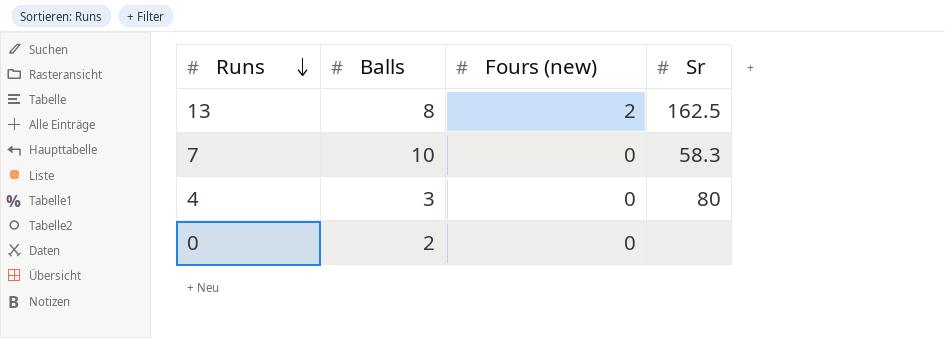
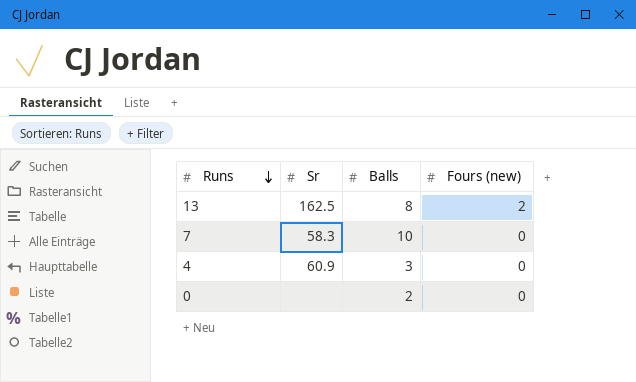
column Sr | position: 4 -> 2
4 | Sr: 80 -> 60.9

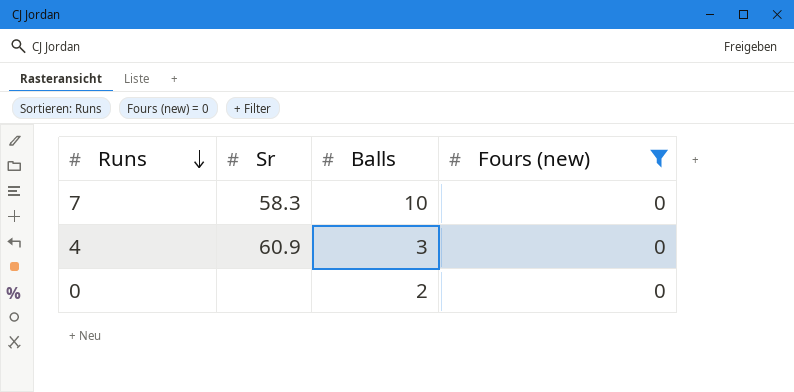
filter: none -> Fours (new) = 0

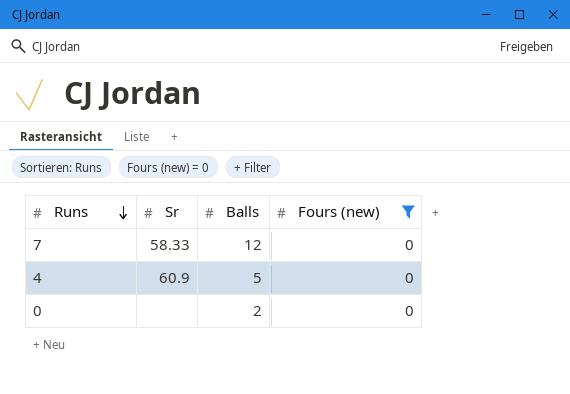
7 | Sr: 58.3 -> 58.33
7 | Balls: 10 -> 12
4 | Balls: 3 -> 5

